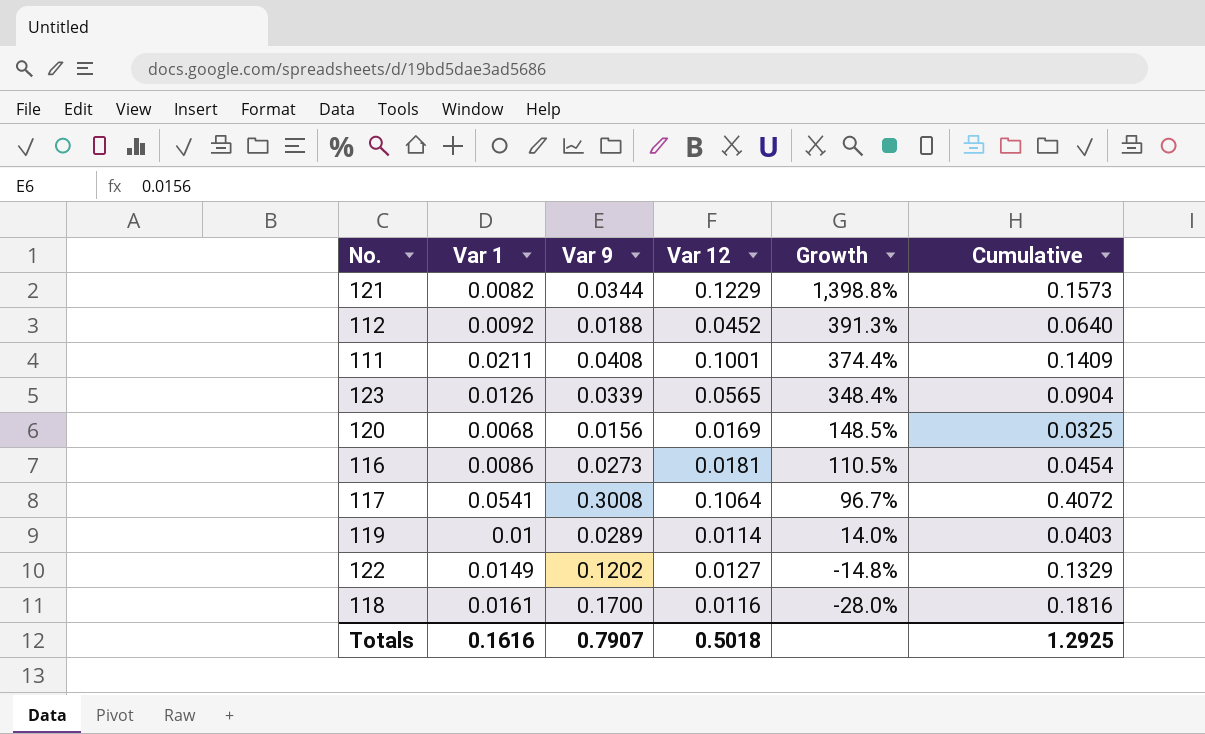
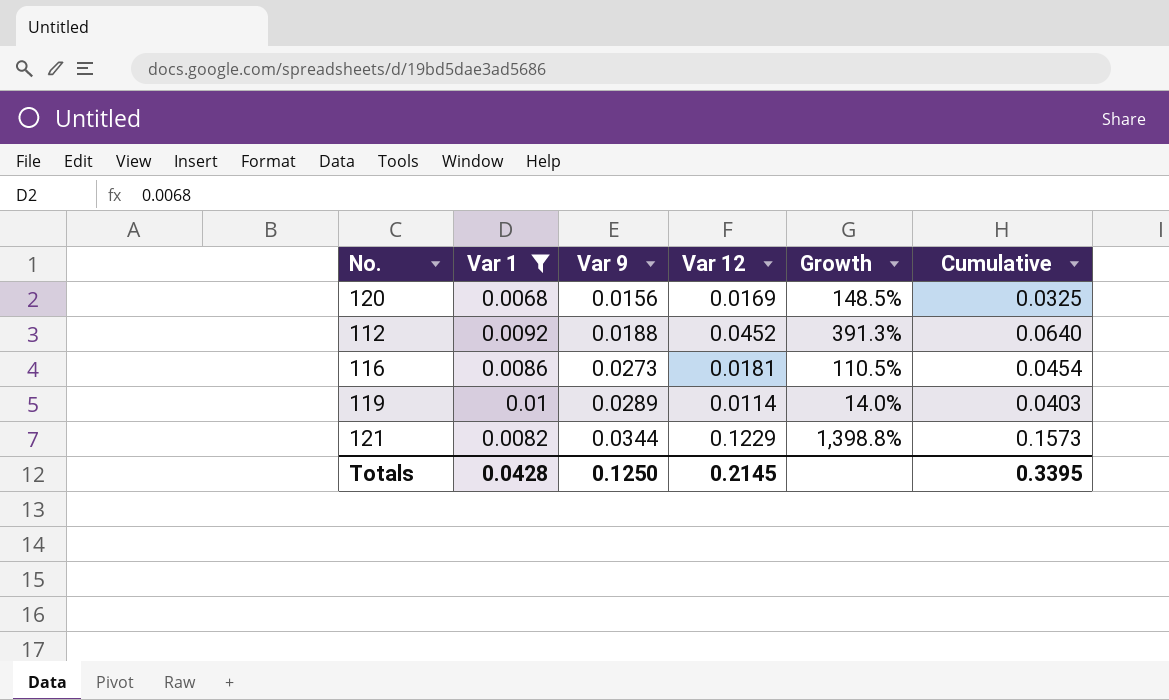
filter: none -> Var 1 <= 0.01
row order: Growth descending -> Var 9 ascending
Totals | Var 1: 0.1616 -> 0.0428
Totals | Var 9: 0.7907 -> 0.1250
Totals | Var 12: 0.5018 -> 0.2145
Totals | Cumulative: 1.2925 -> 0.3395

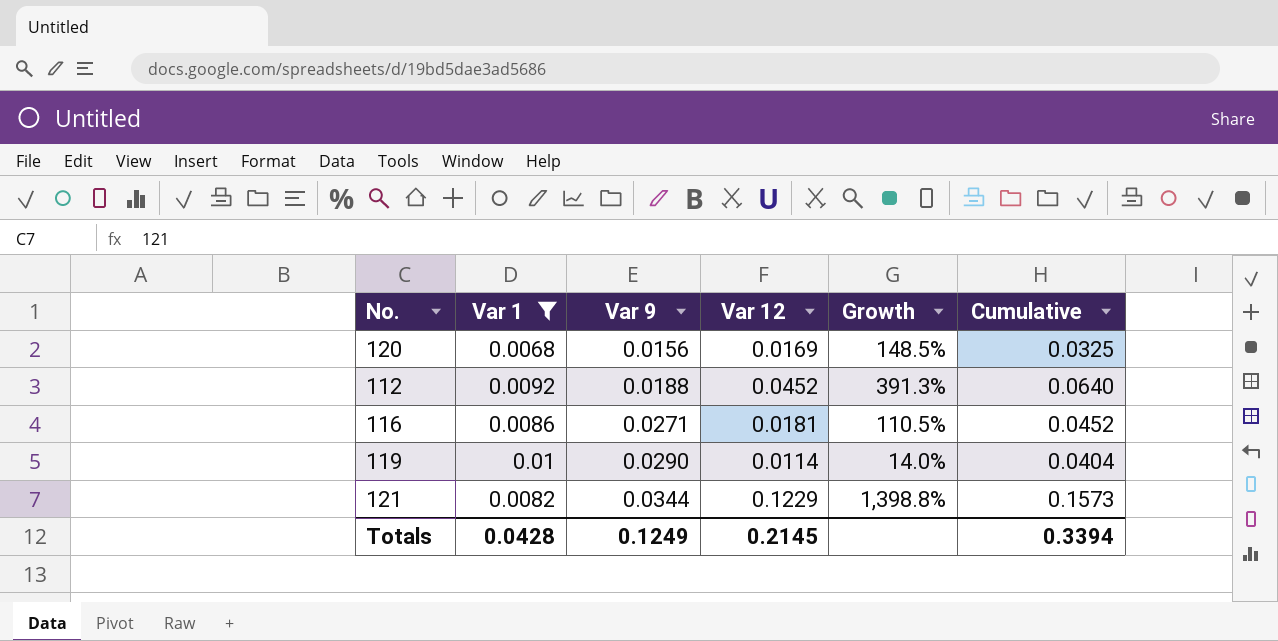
116 | Var 9: 0.0273 -> 0.0271
116 | Cumulative: 0.0454 -> 0.0452
119 | Var 9: 0.0289 -> 0.0290
119 | Cumulative: 0.0403 -> 0.0404
Totals | Var 9: 0.1250 -> 0.1249
Totals | Cumulative: 0.3395 -> 0.3394

